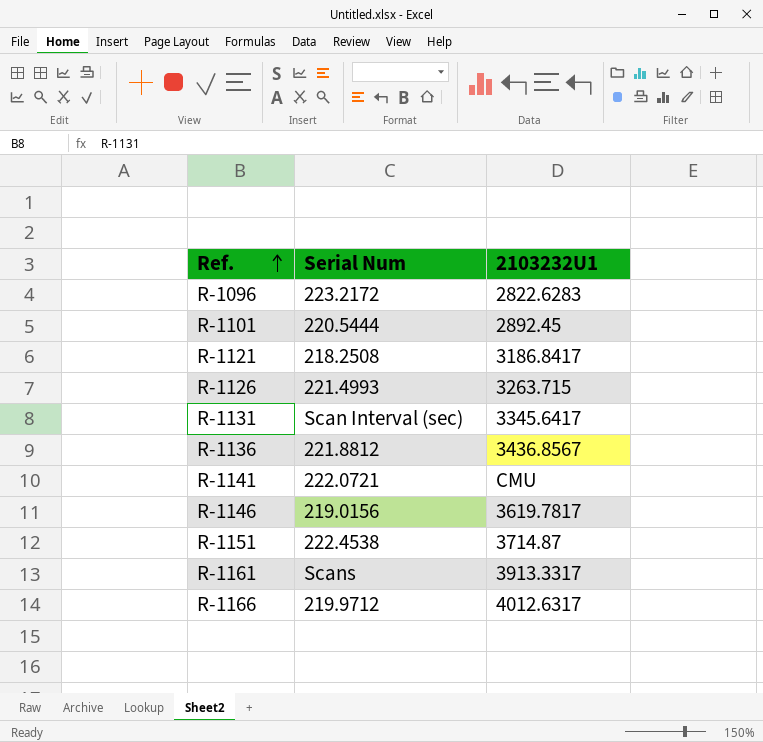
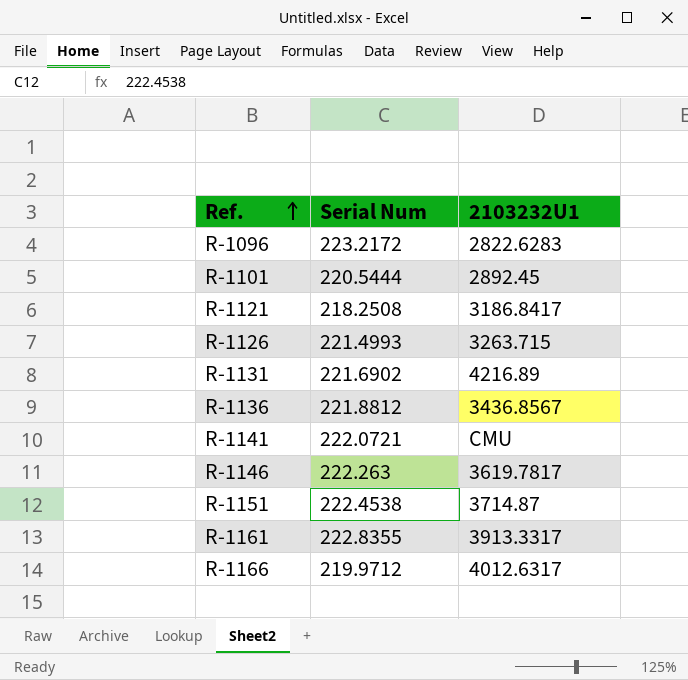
R-1131 | Serial Num: Scan Interval (sec) -> 221.6902
R-1131 | 2103232U1: 3345.6417 -> 4216.89
R-1146 | Serial Num: 219.0156 -> 222.263
R-1161 | Serial Num: Scans -> 222.8355

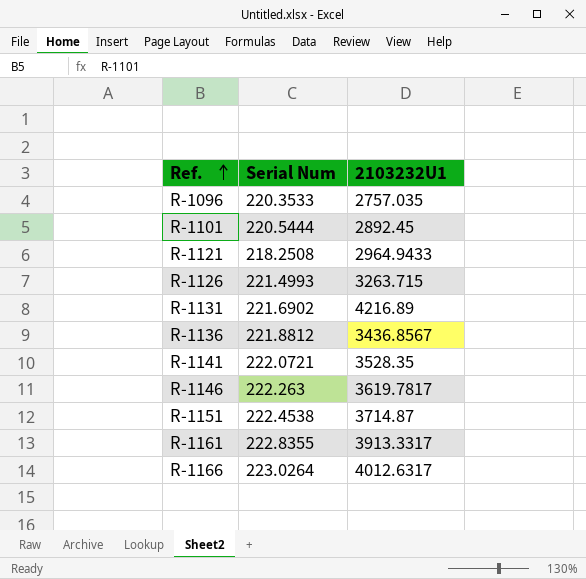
R-1096 | Serial Num: 223.2172 -> 220.3533
R-1096 | 2103232U1: 2822.6283 -> 2757.035
R-1121 | 2103232U1: 3186.8417 -> 2964.9433
R-1141 | 2103232U1: CMU -> 3528.35
R-1166 | Serial Num: 219.9712 -> 223.0264

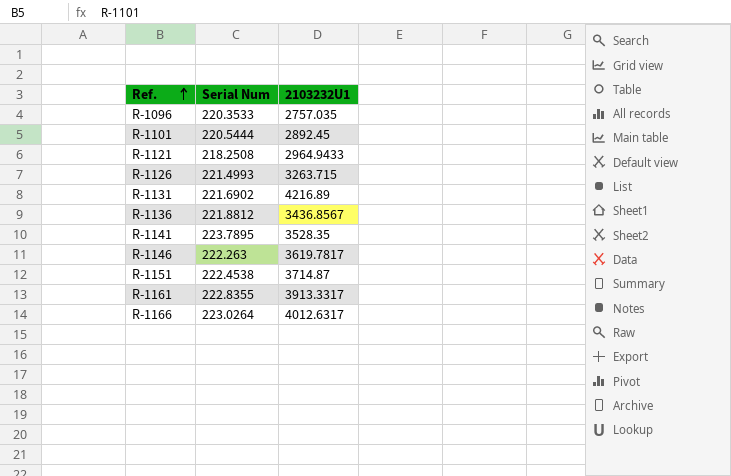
R-1141 | Serial Num: 222.0721 -> 223.7895

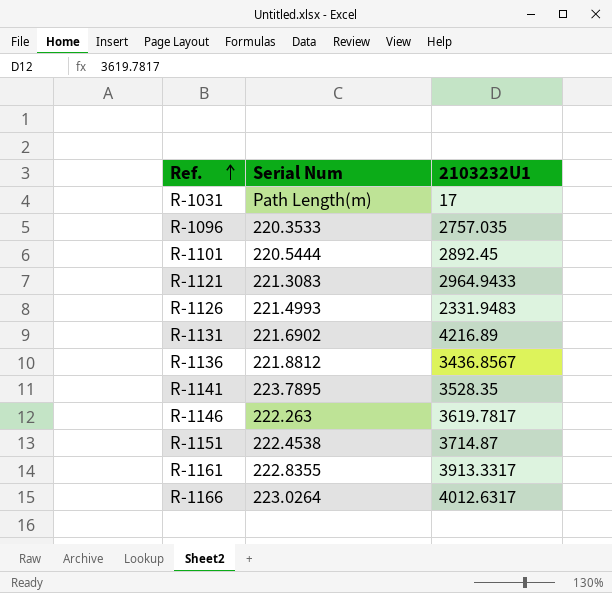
row R-1031: none -> Path Length(m) | 17
R-1121 | Serial Num: 218.2508 -> 221.3083
R-1126 | 2103232U1: 3263.715 -> 2331.9483

